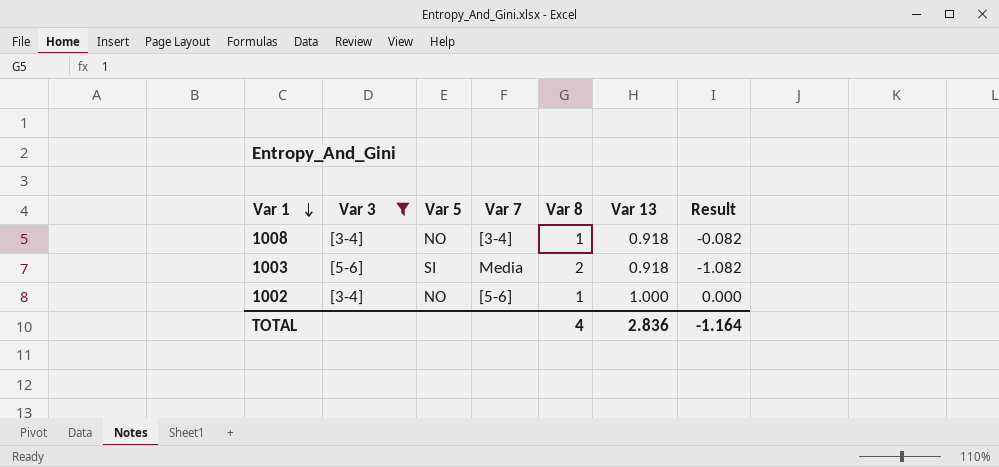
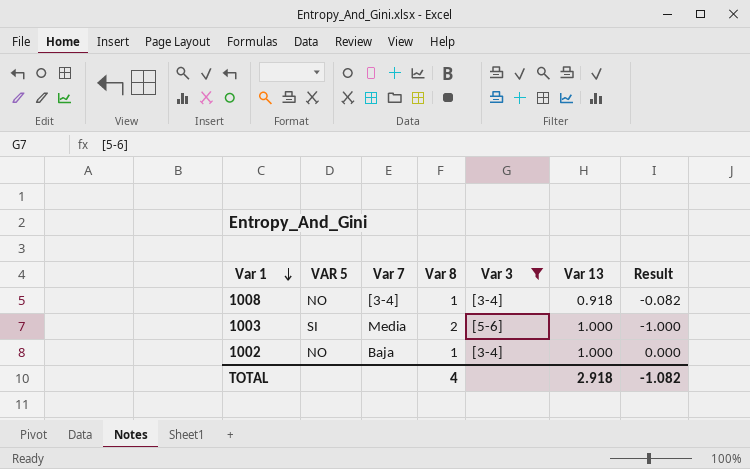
column name: Var 5 -> VAR 5
column Var 3 | position: 2 -> 5
1003 | Var 13: 0.918 -> 1.000
1003 | Result: -1.082 -> -1.000
1002 | Var 7: [5-6] -> Baja
TOTAL | Var 13: 2.836 -> 2.918
TOTAL | Result: -1.164 -> -1.082

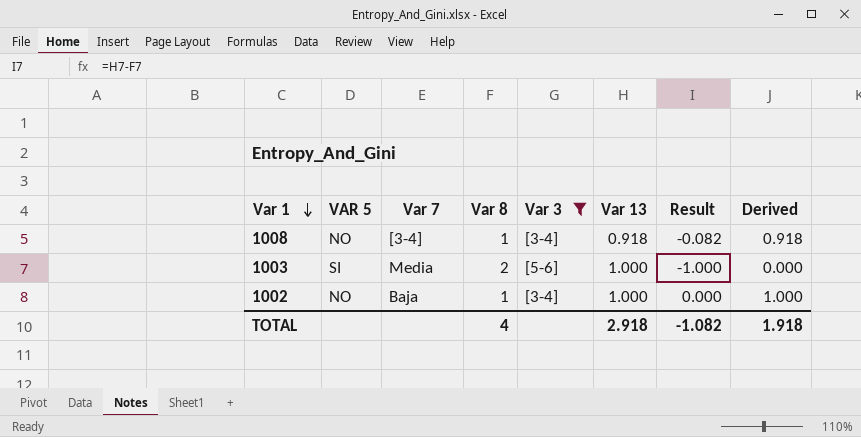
column Derived | formula: none -> [Result] + 1

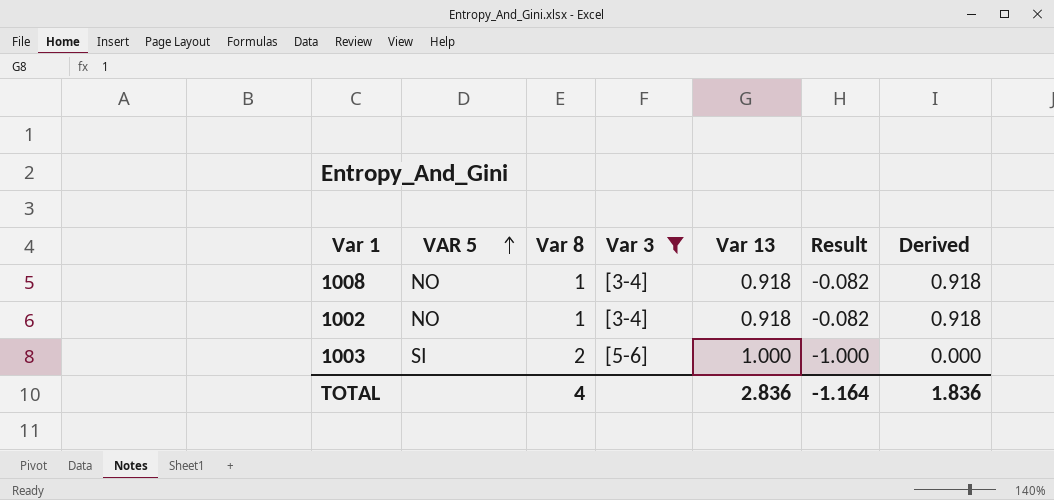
row order: Var 1 descending -> VAR 5 ascending
column Var 7 | position: 3 -> none
1002 | Var 13: 1.000 -> 0.918
1002 | Result: 0.000 -> -0.082
1002 | Derived: 1.000 -> 0.918
TOTAL | Var 13: 2.918 -> 2.836
TOTAL | Result: -1.082 -> -1.164
TOTAL | Derived: 1.918 -> 1.836

